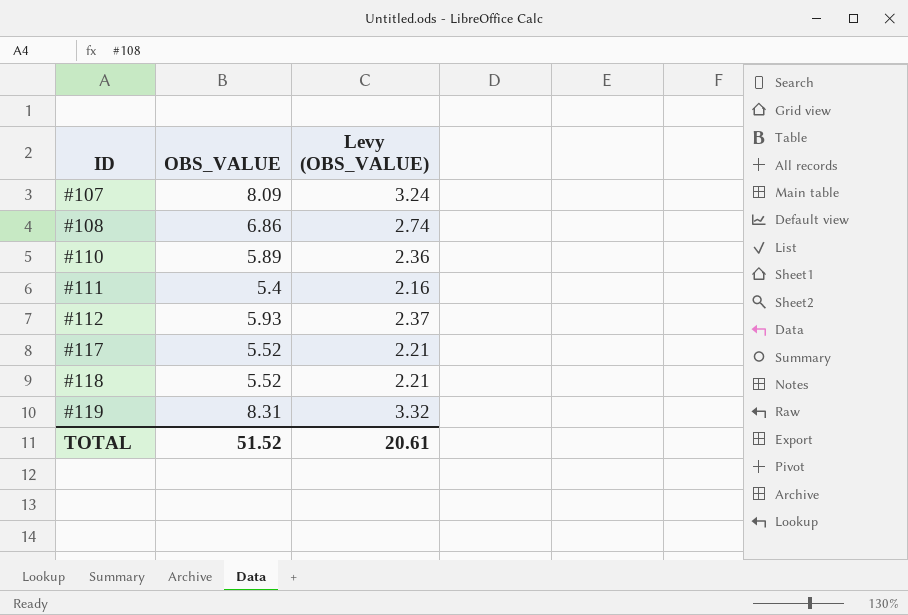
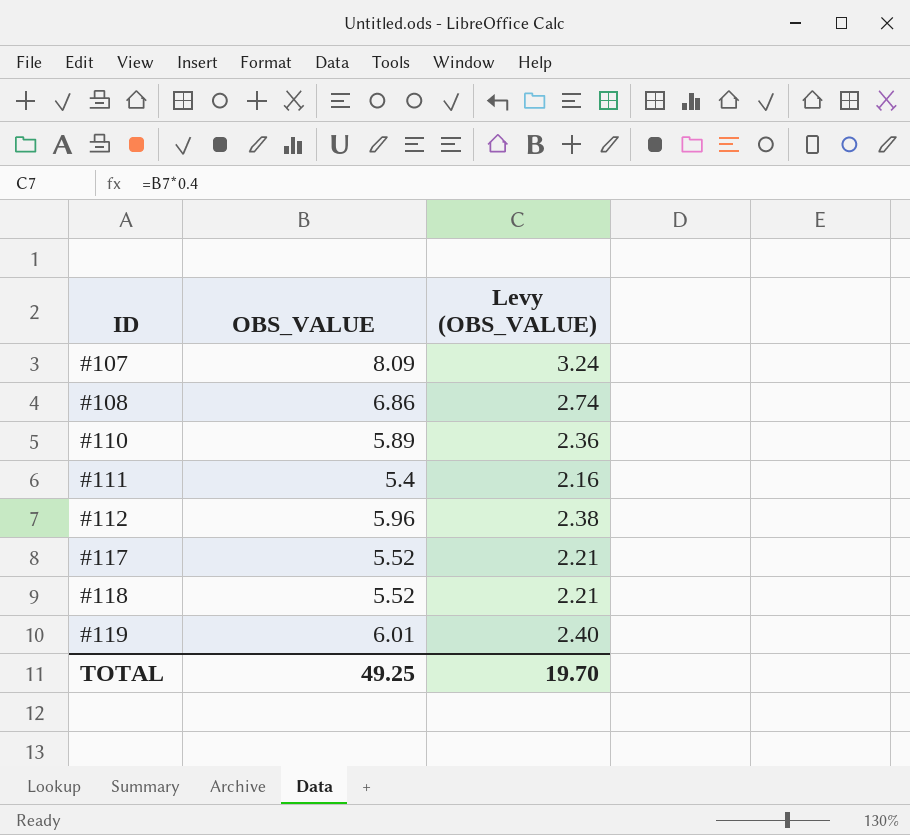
#112 | OBS_VALUE: 5.93 -> 5.96
#112 | Levy (OBS_VALUE): 2.37 -> 2.38
#119 | OBS_VALUE: 8.31 -> 6.01
#119 | Levy (OBS_VALUE): 3.32 -> 2.40
TOTAL | OBS_VALUE: 51.52 -> 49.25
TOTAL | Levy (OBS_VALUE): 20.61 -> 19.70

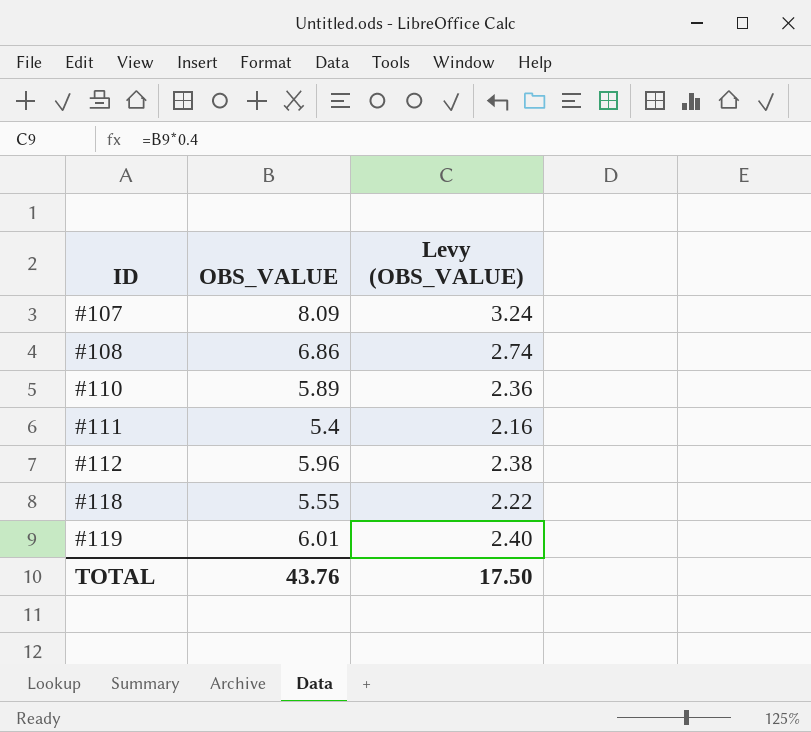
row #117: 5.52 | 2.21 -> none
#118 | OBS_VALUE: 5.52 -> 5.55
#118 | Levy (OBS_VALUE): 2.21 -> 2.22
TOTAL | OBS_VALUE: 49.25 -> 43.76
TOTAL | Levy (OBS_VALUE): 19.70 -> 17.50

